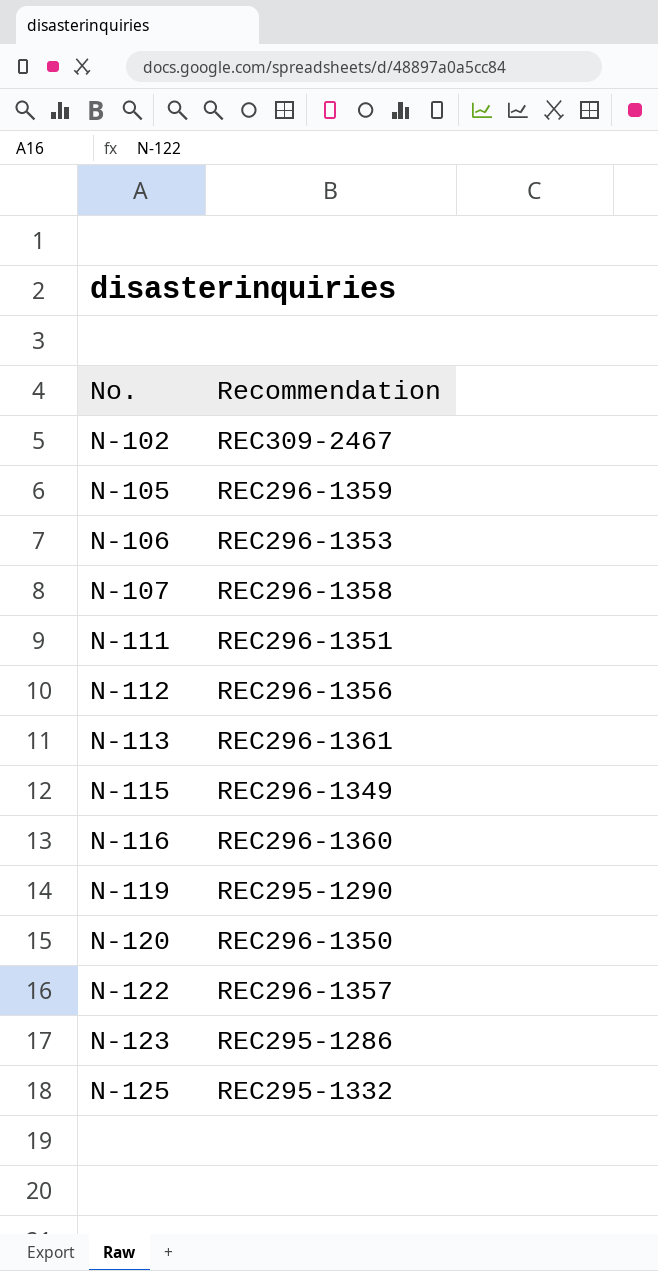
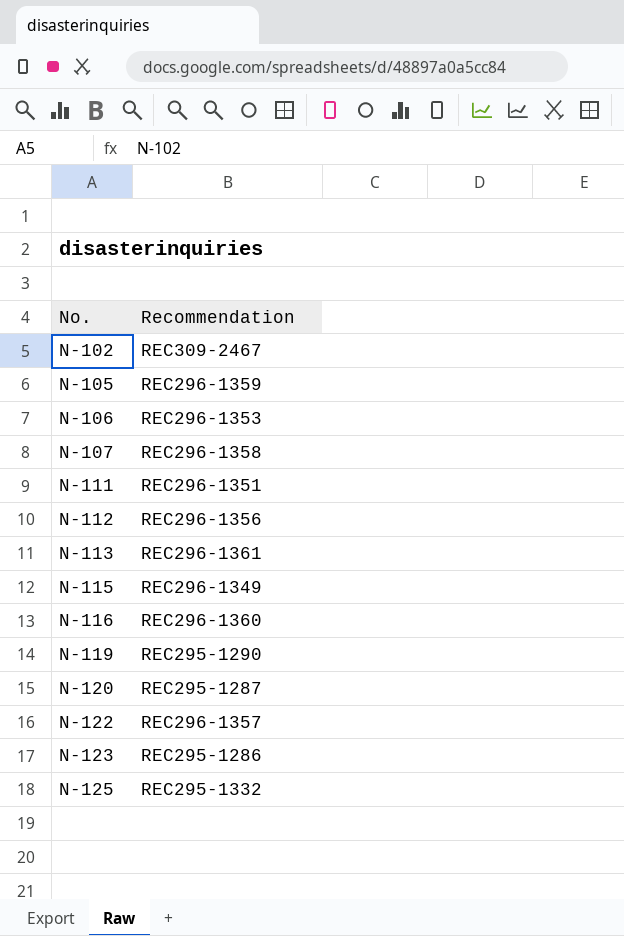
N-120 | Recommendation: REC296-1350 -> REC295-1287

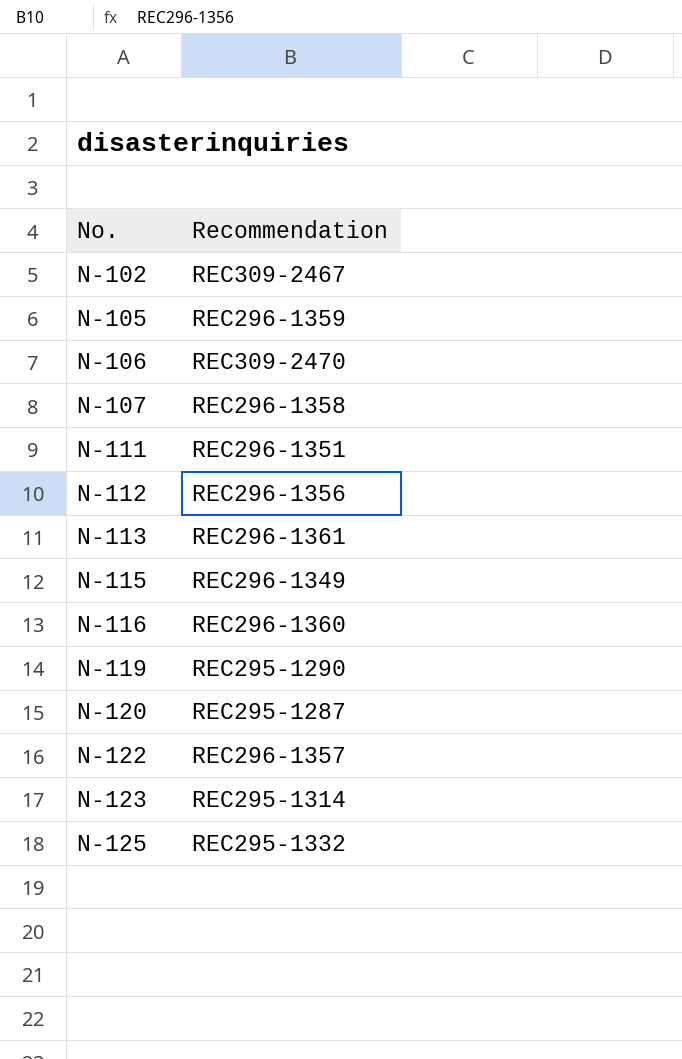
N-106 | Recommendation: REC296-1353 -> REC309-2470
N-123 | Recommendation: REC295-1286 -> REC295-1314

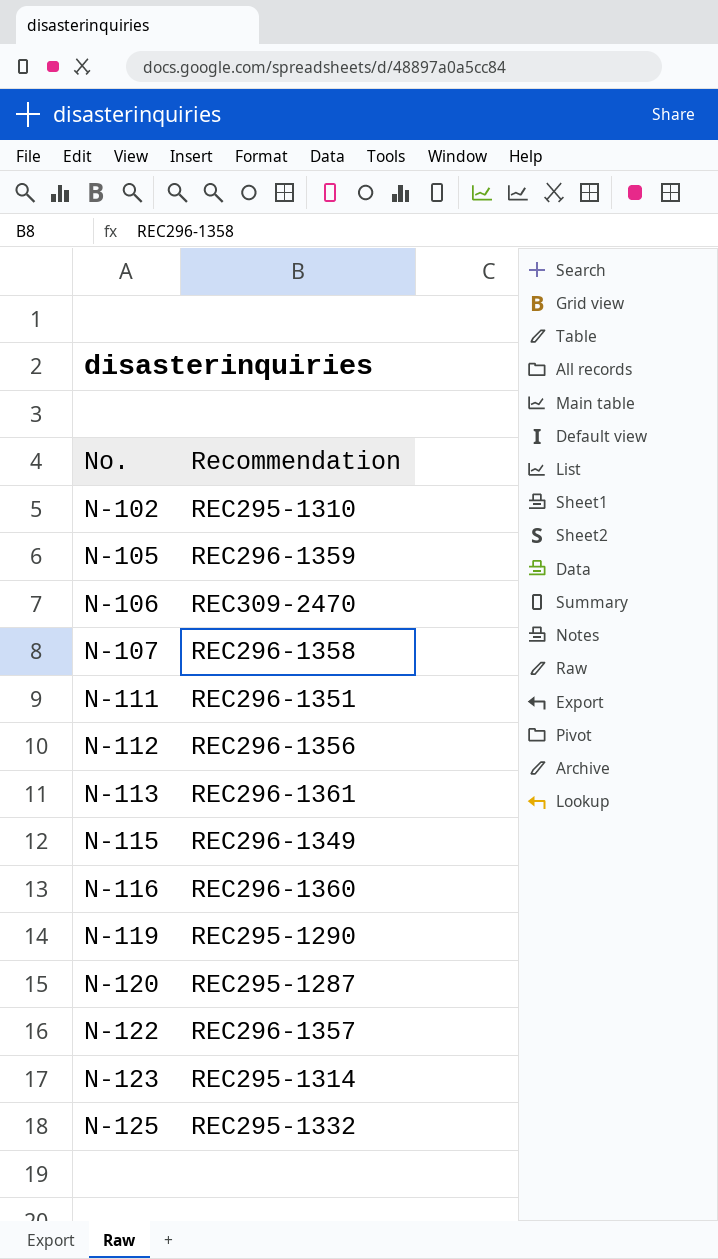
N-102 | Recommendation: REC309-2467 -> REC295-1310

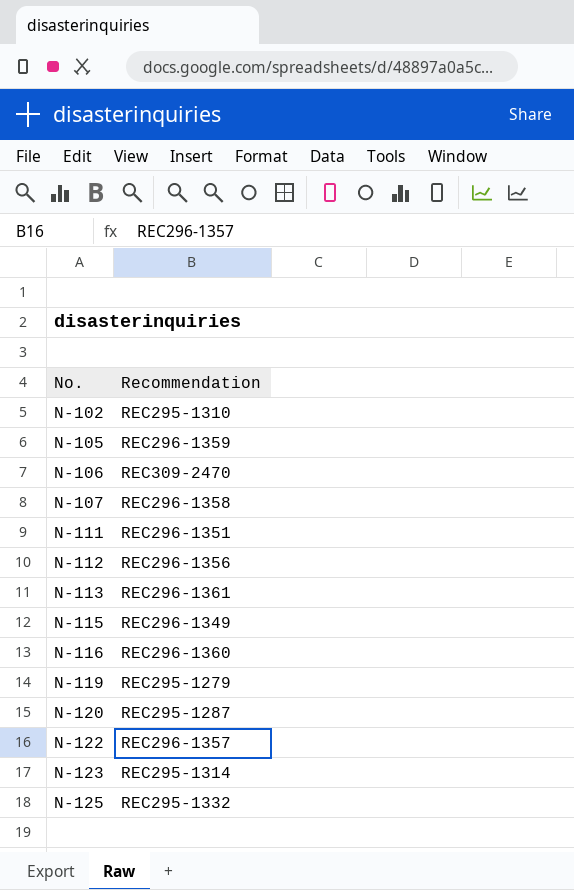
N-119 | Recommendation: REC295-1290 -> REC295-1279

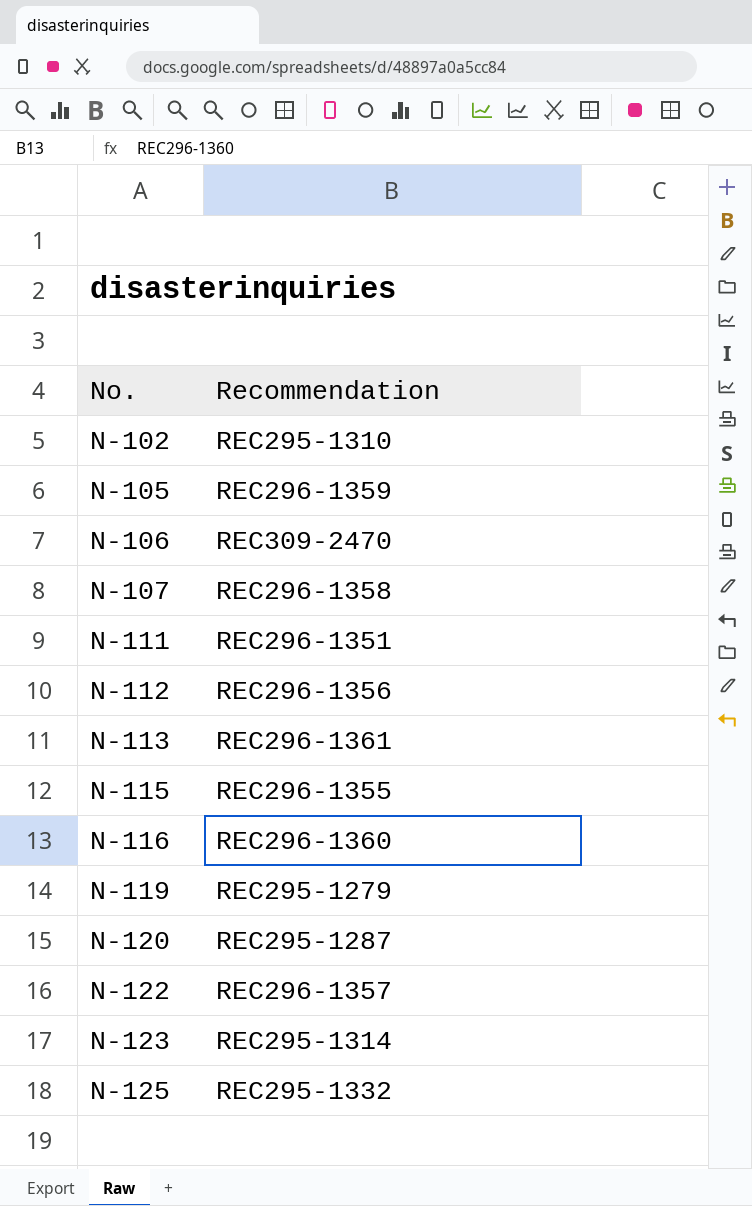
N-115 | Recommendation: REC296-1349 -> REC296-1355

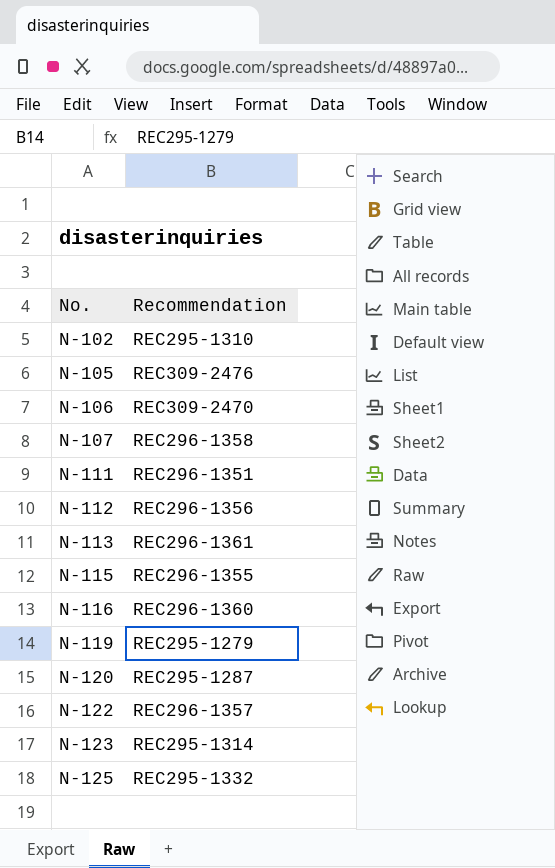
N-105 | Recommendation: REC296-1359 -> REC309-2476

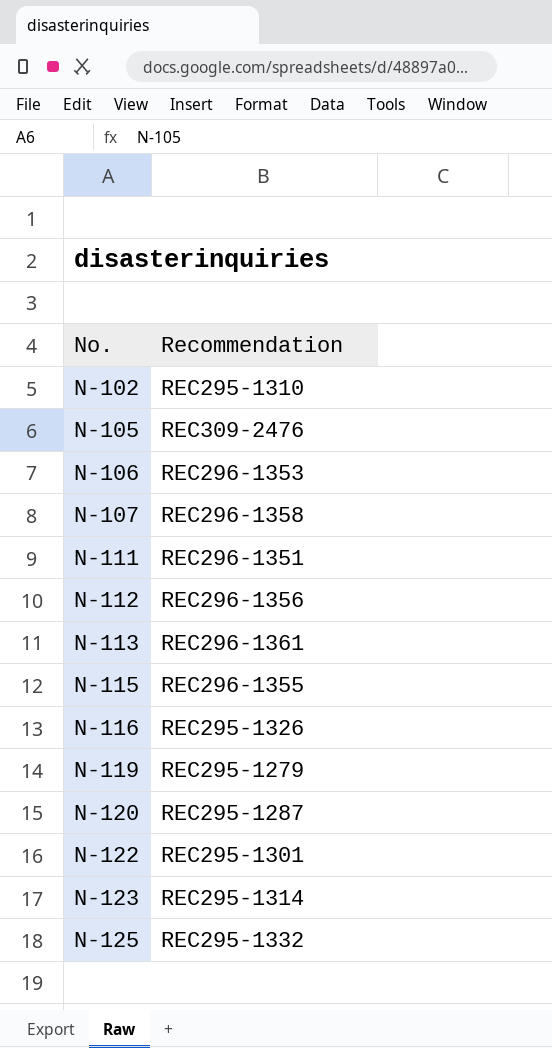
N-106 | Recommendation: REC309-2470 -> REC296-1353
N-116 | Recommendation: REC296-1360 -> REC295-1326
N-122 | Recommendation: REC296-1357 -> REC295-1301

